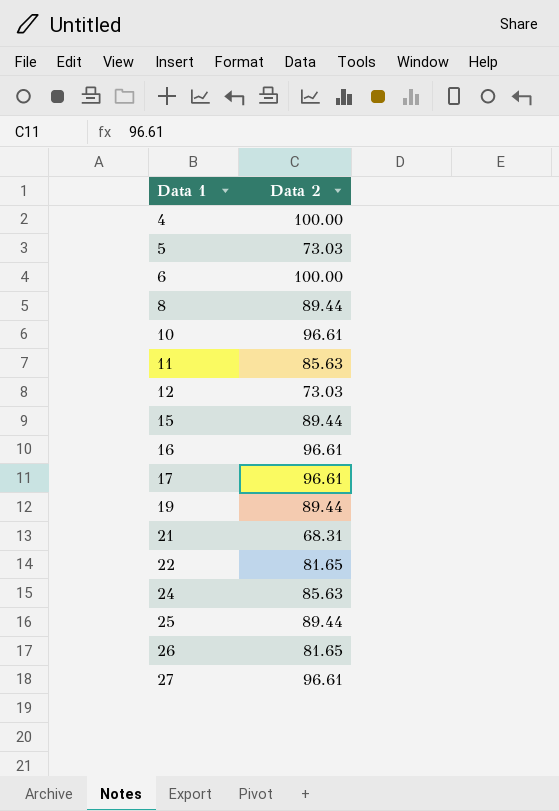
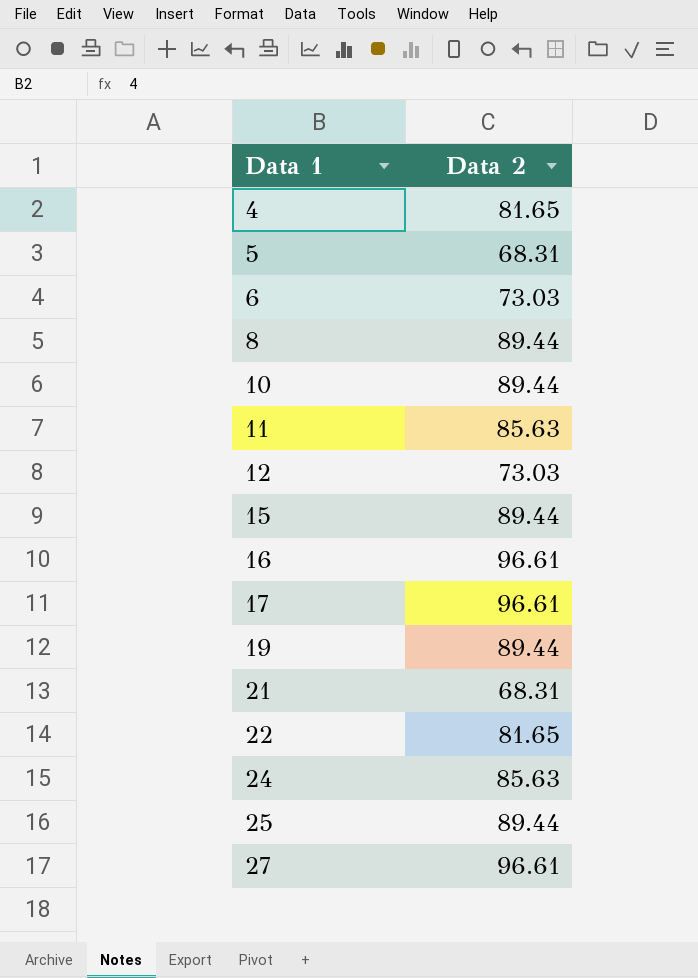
row 26: 81.65 -> none
4 | Data 2: 100.00 -> 81.65
5 | Data 2: 73.03 -> 68.31
6 | Data 2: 100.00 -> 73.03
10 | Data 2: 96.61 -> 89.44

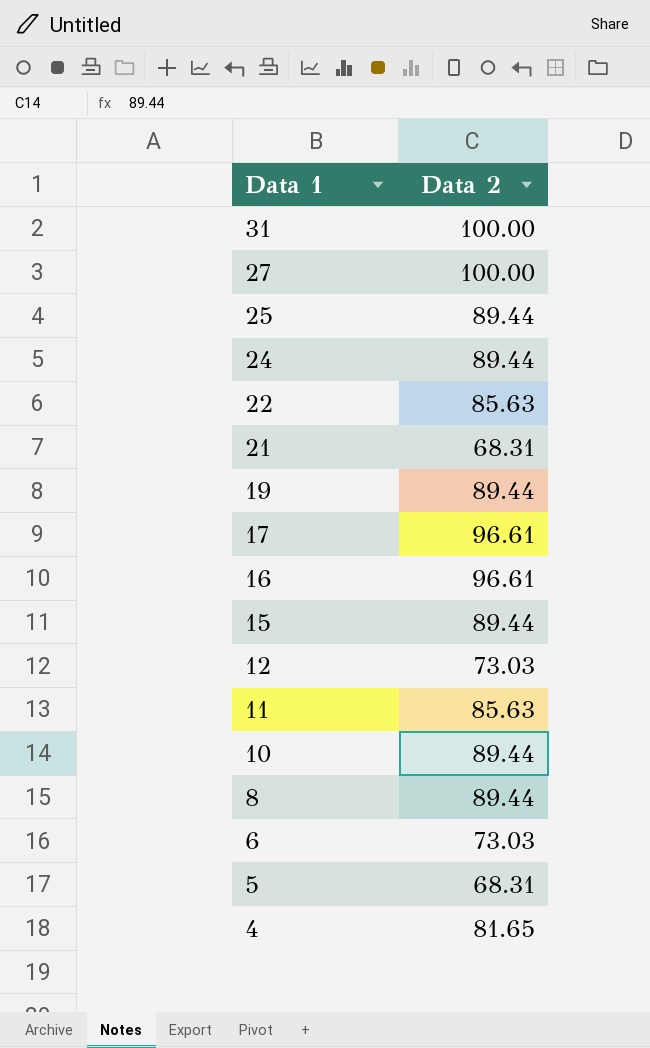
row order: Data 1 ascending -> Data 1 descending
row 31: none -> 100.00
27 | Data 2: 96.61 -> 100.00
24 | Data 2: 85.63 -> 89.44
22 | Data 2: 81.65 -> 85.63

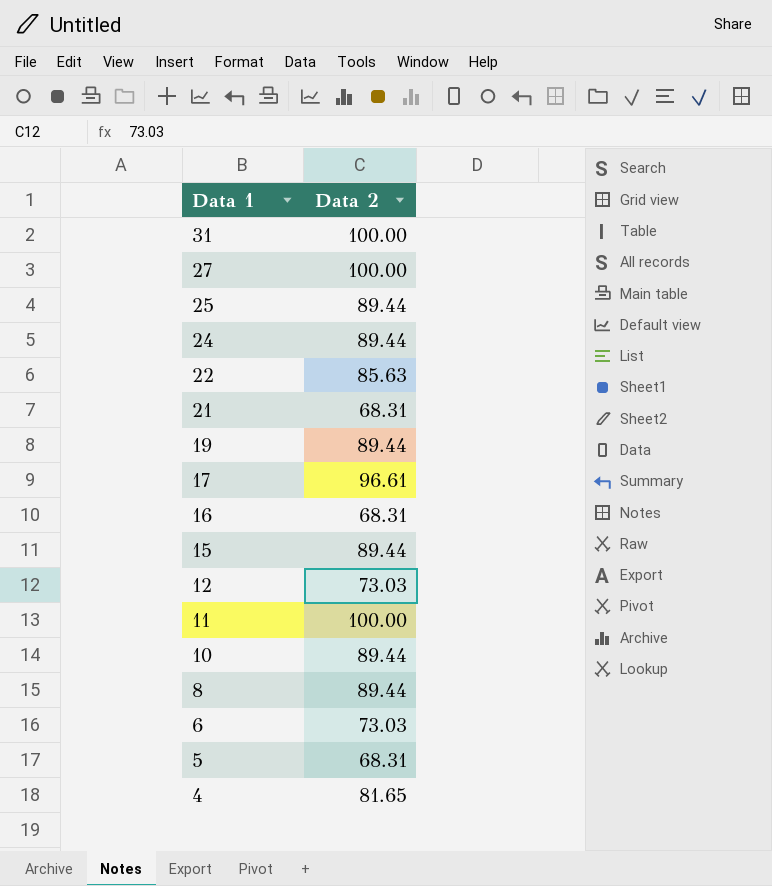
16 | Data 2: 96.61 -> 68.31
11 | Data 2: 85.63 -> 100.00

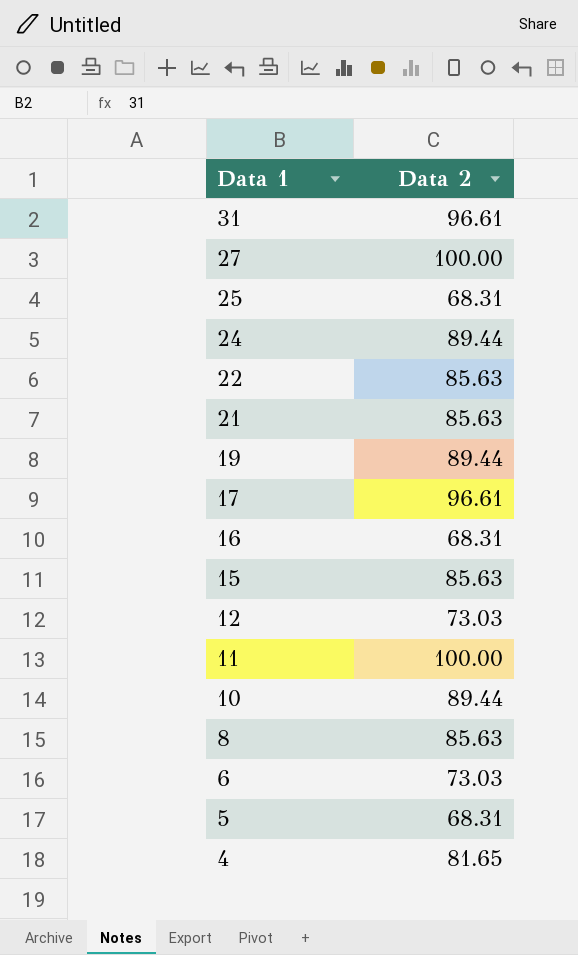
31 | Data 2: 100.00 -> 96.61
25 | Data 2: 89.44 -> 68.31
21 | Data 2: 68.31 -> 85.63
15 | Data 2: 89.44 -> 85.63
8 | Data 2: 89.44 -> 85.63

